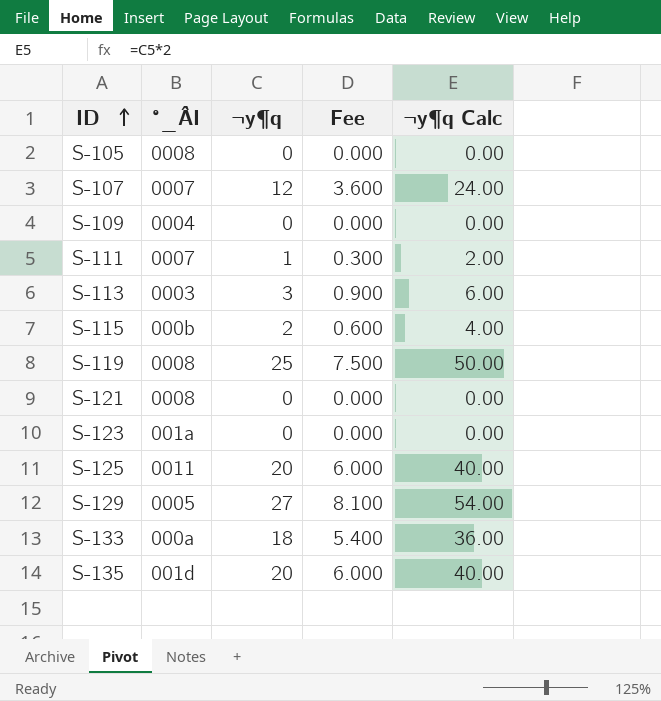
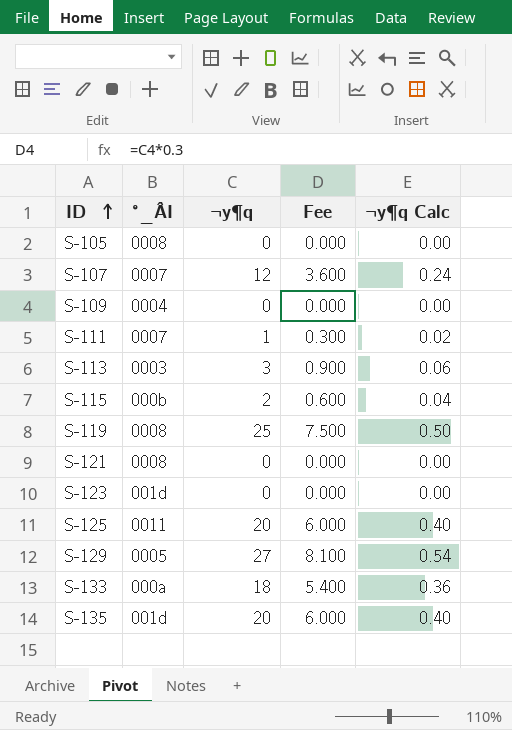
column ¬y¶q Calc | formula: [¬y¶q] * 2 -> [¬y¶q] * 0.02
S-123 | °_ÂI: 001a -> 001d

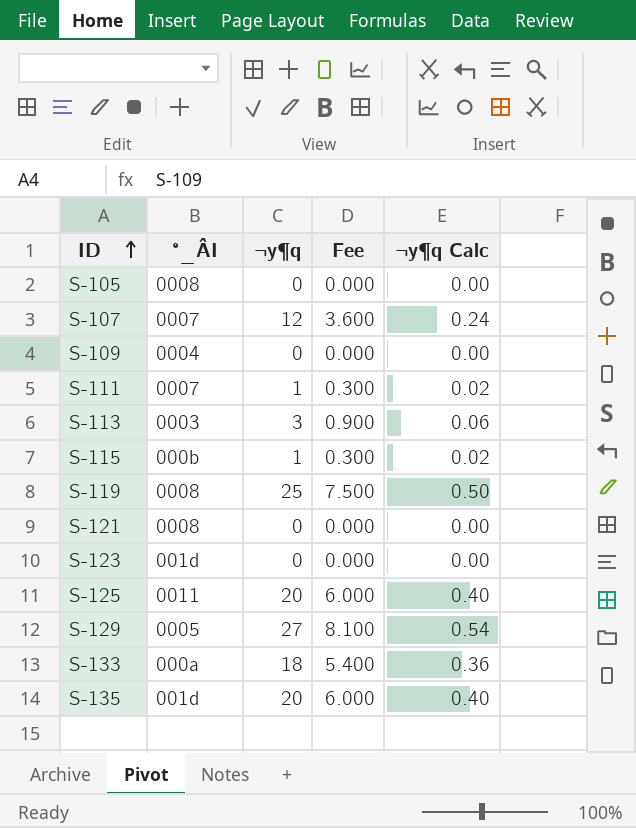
S-115 | ¬y¶q: 2 -> 1
S-115 | Fee: 0.600 -> 0.300
S-115 | ¬y¶q Calc: 0.04 -> 0.02

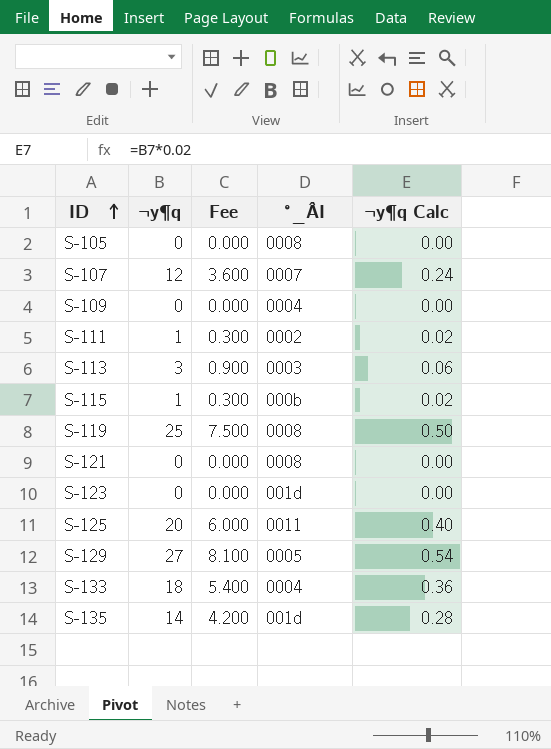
column °_ÂI | position: 2 -> 4
S-111 | °_ÂI: 0007 -> 0002
S-133 | °_ÂI: 000a -> 0004
S-135 | ¬y¶q: 20 -> 14
S-135 | Fee: 6.000 -> 4.200
S-135 | ¬y¶q Calc: 0.40 -> 0.28

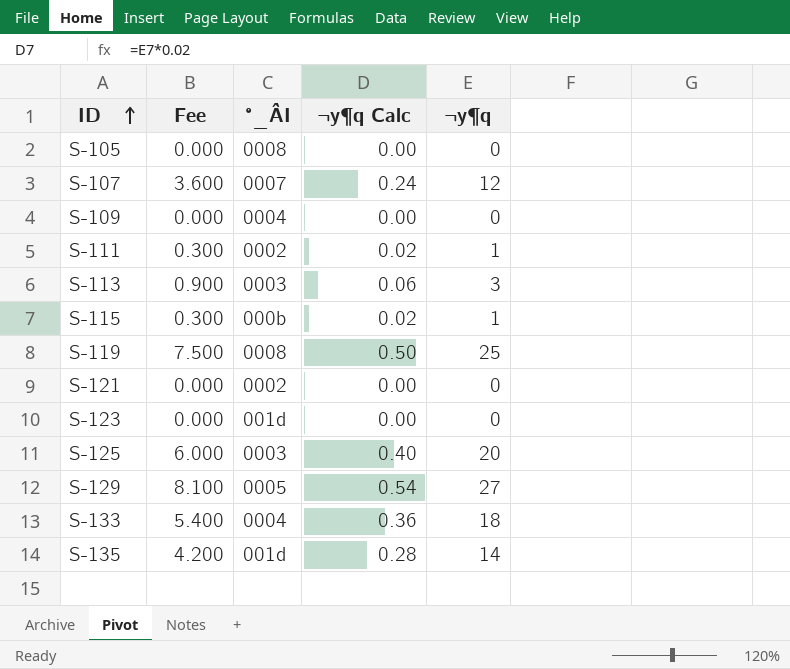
column ¬y¶q | position: 2 -> 5
S-121 | °_ÂI: 0008 -> 0002
S-125 | °_ÂI: 0011 -> 0003

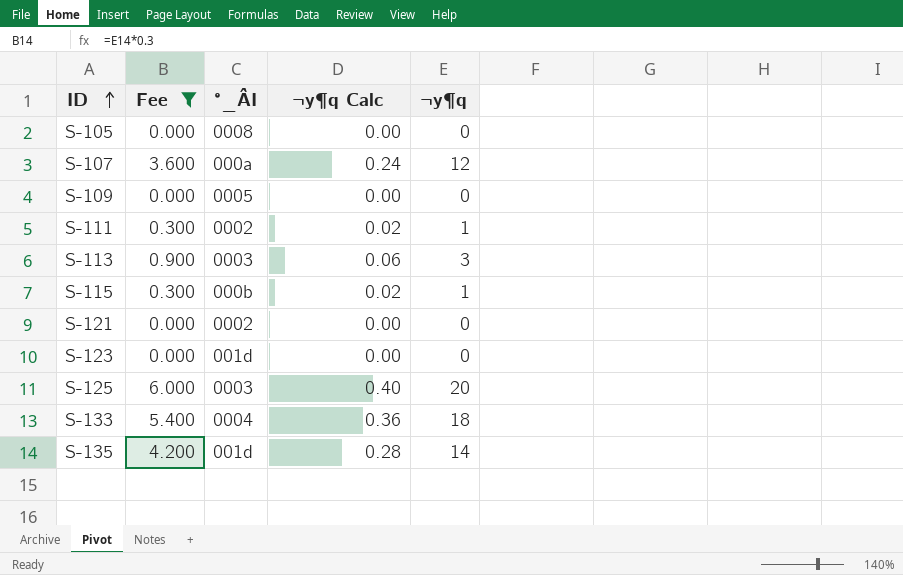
filter: none -> Fee <= 6.000
S-107 | °_ÂI: 0007 -> 000a
S-109 | °_ÂI: 0004 -> 0005

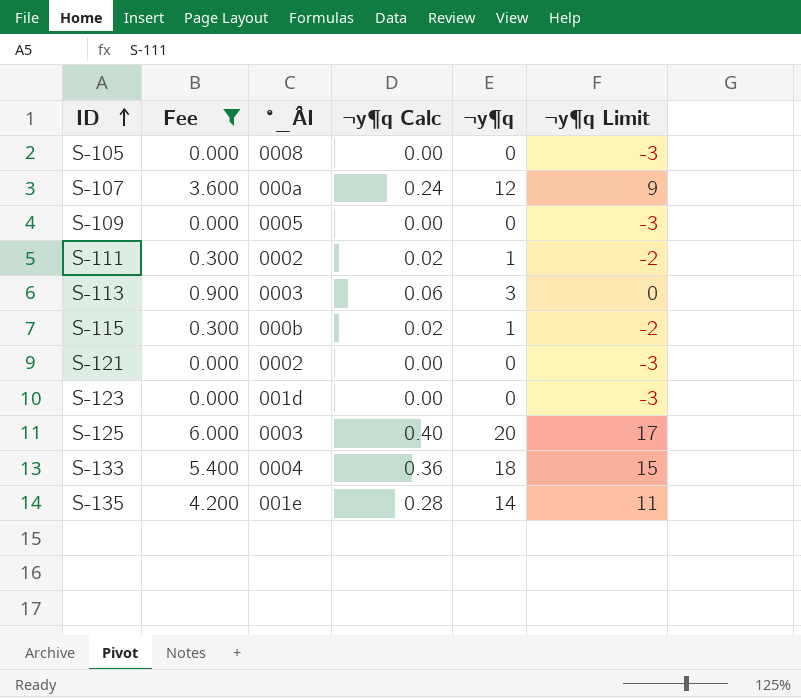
column ¬y¶q Limit | formula: none -> [¬y¶q] - 3
S-135 | °_ÂI: 001d -> 001e

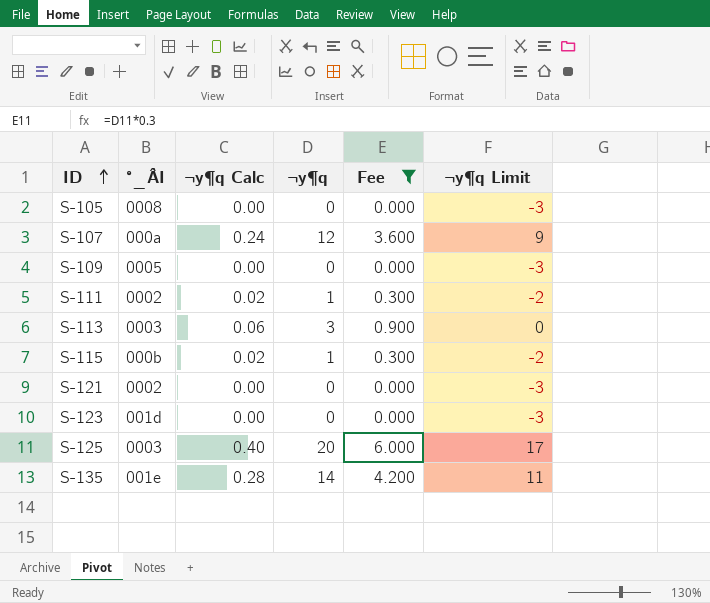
column Fee | position: 2 -> 5
row S-133: 5.400 | 0004 | 0.36 | 18 | 15 -> none

